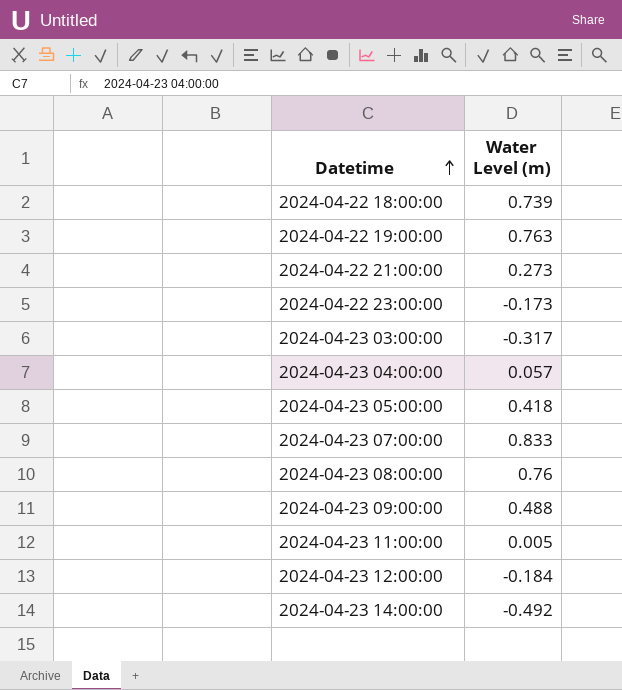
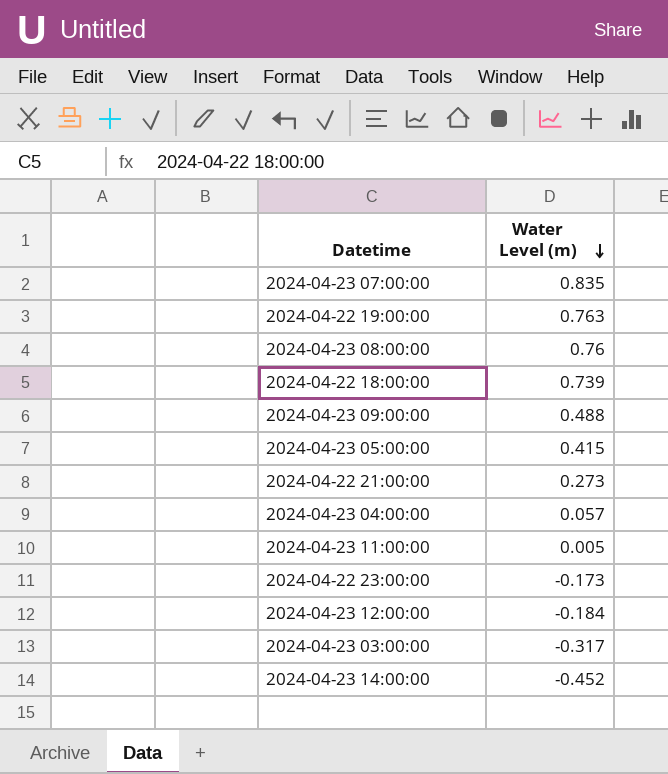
row order: Datetime ascending -> Water Level (m) descending
2024-04-23 07:00:00 | Water Level (m): 0.833 -> 0.835
2024-04-23 05:00:00 | Water Level (m): 0.418 -> 0.415
2024-04-23 14:00:00 | Water Level (m): -0.492 -> -0.452

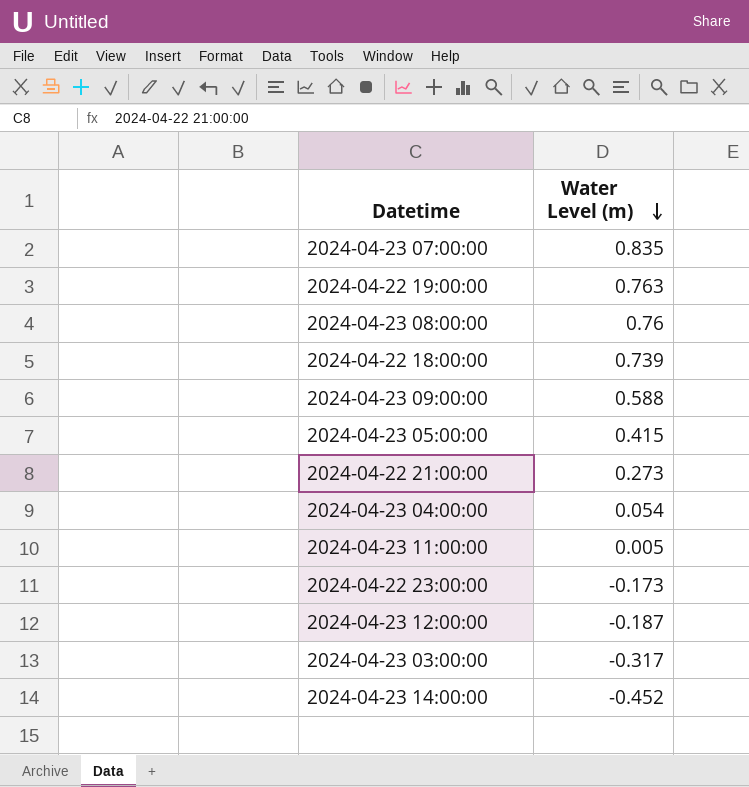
2024-04-23 09:00:00 | Water Level (m): 0.488 -> 0.588
2024-04-23 04:00:00 | Water Level (m): 0.057 -> 0.054
2024-04-23 12:00:00 | Water Level (m): -0.184 -> -0.187

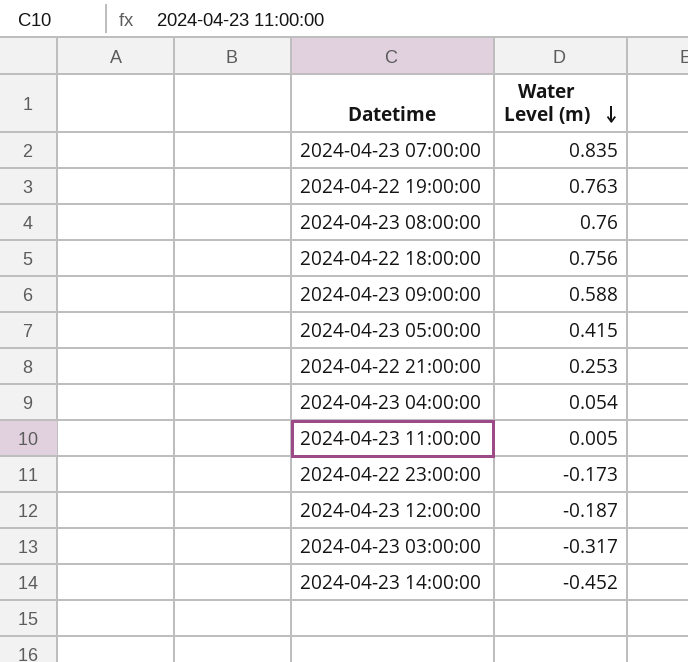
2024-04-22 18:00:00 | Water Level (m): 0.739 -> 0.756
2024-04-22 21:00:00 | Water Level (m): 0.273 -> 0.253

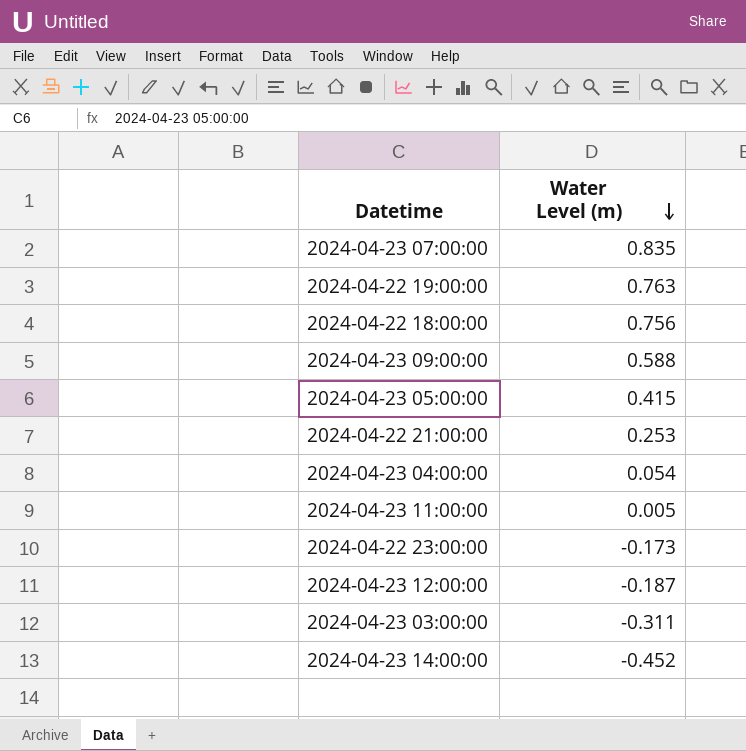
row 2024-04-23 08:00:00: 0.76 -> none
2024-04-23 03:00:00 | Water Level (m): -0.317 -> -0.311

